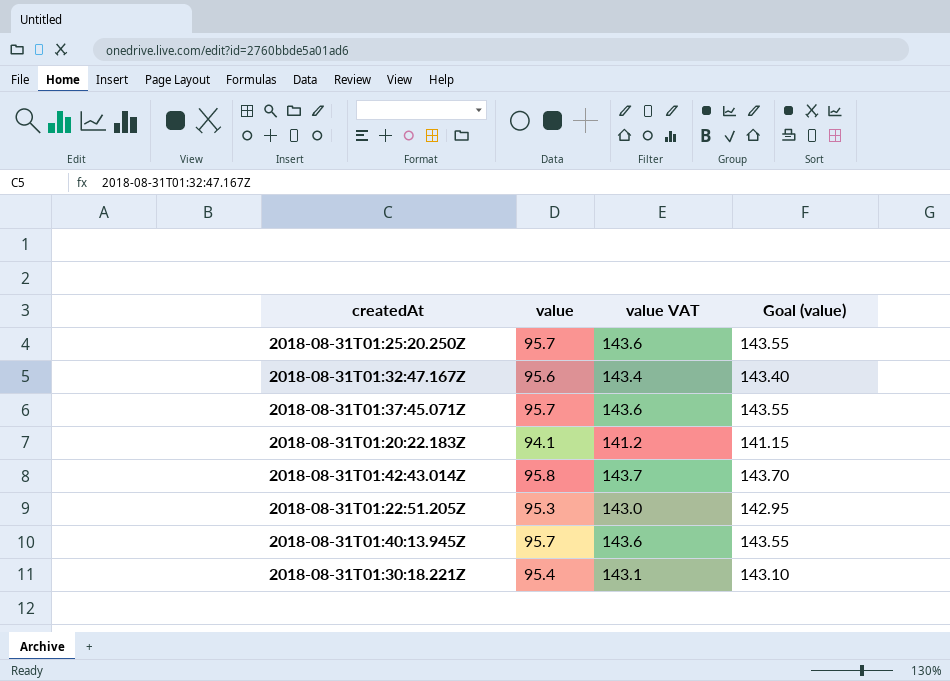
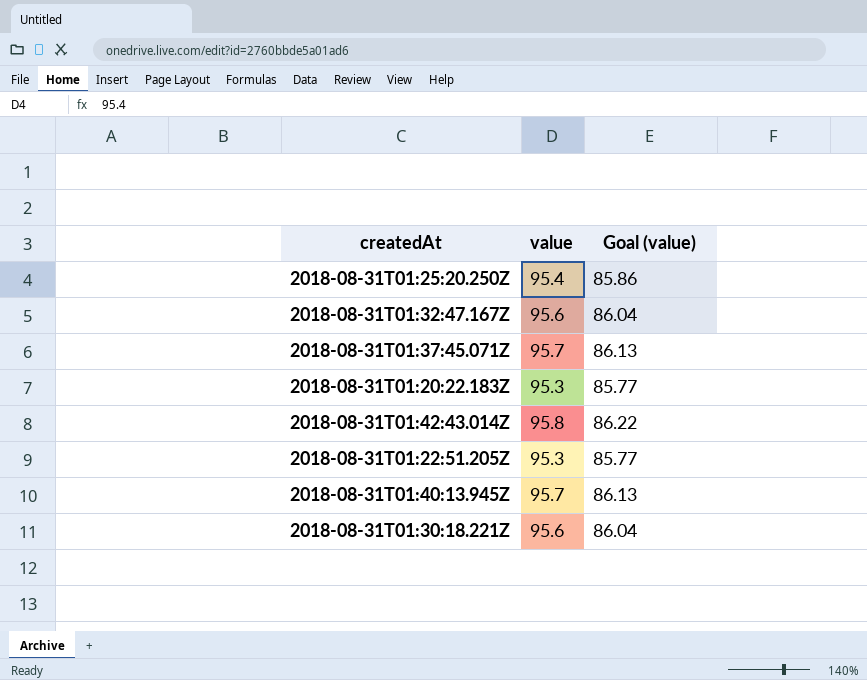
column value VAT | formula: [value] * 1.5 -> none
column Goal (value) | formula: [value] * 1.5 -> [value] * 0.9
2018-08-31T01:25:20.250Z | value: 95.7 -> 95.4
2018-08-31T01:20:22.183Z | value: 94.1 -> 95.3
2018-08-31T01:30:18.221Z | value: 95.4 -> 95.6

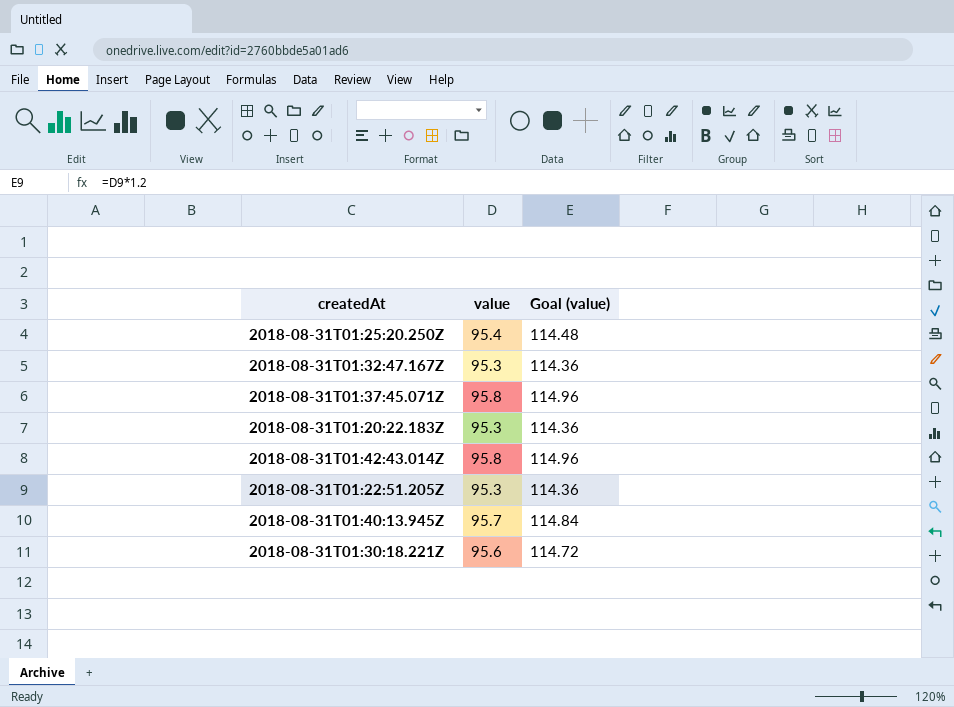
column Goal (value) | formula: [value] * 0.9 -> [value] * 1.2
2018-08-31T01:32:47.167Z | value: 95.6 -> 95.3
2018-08-31T01:37:45.071Z | value: 95.7 -> 95.8

